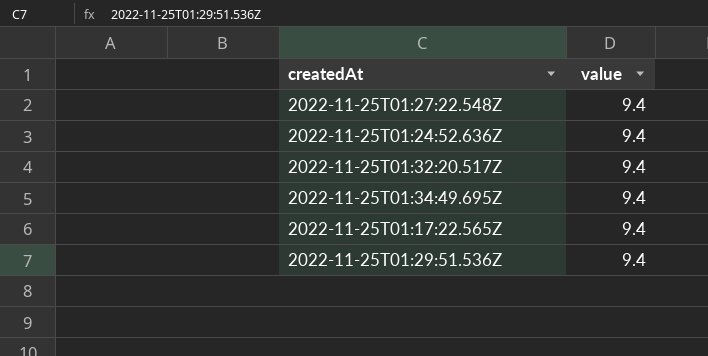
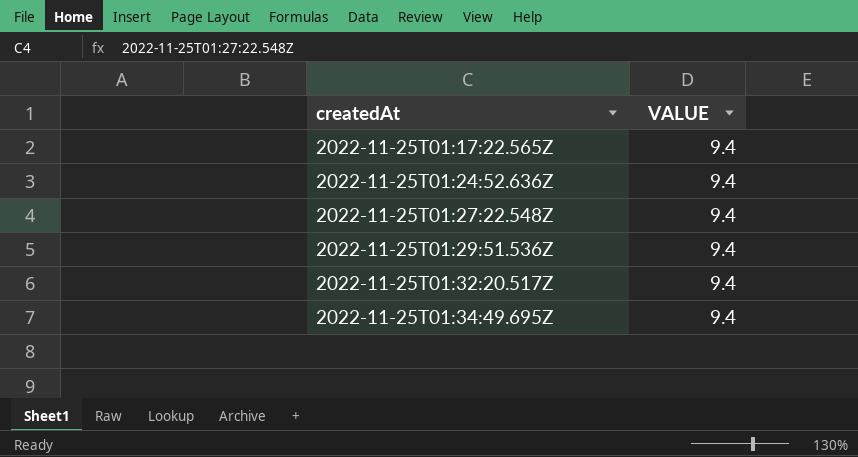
row order: none -> createdAt ascending
column name: value -> VALUE

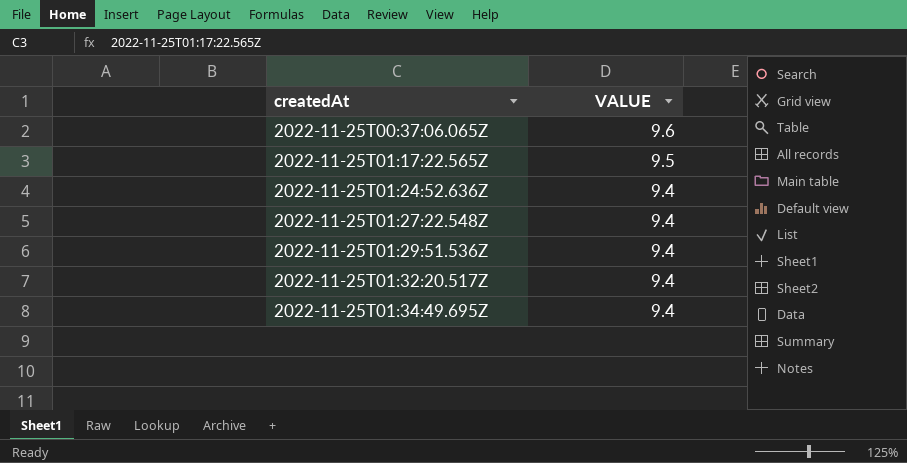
row 2022-11-25T00:37:06.065Z: none -> 9.6
2022-11-25T01:17:22.565Z | VALUE: 9.4 -> 9.5

